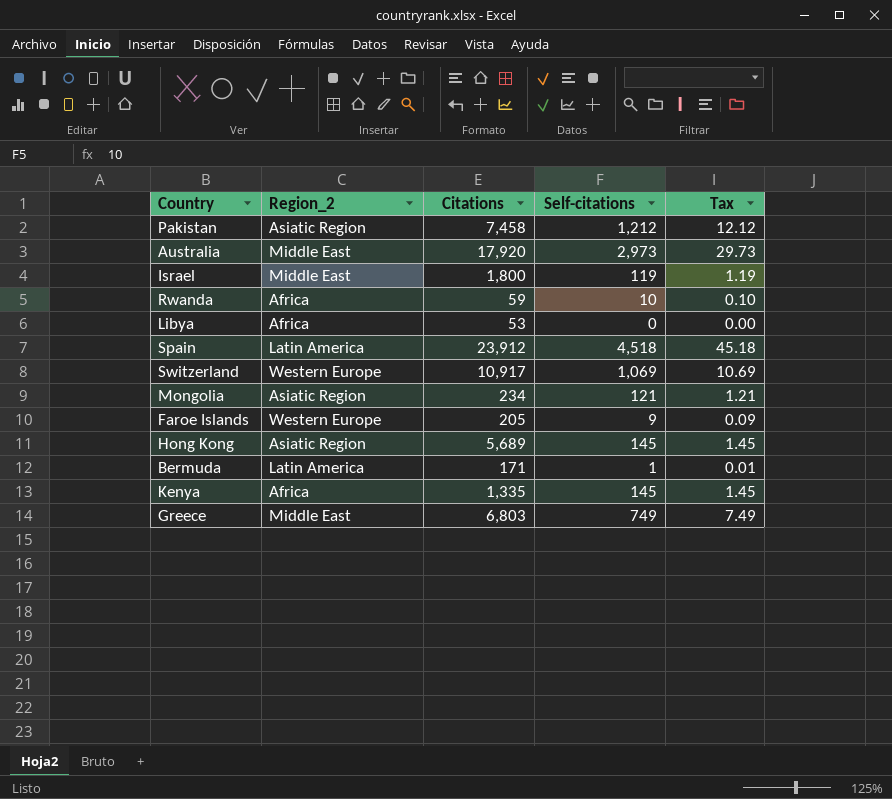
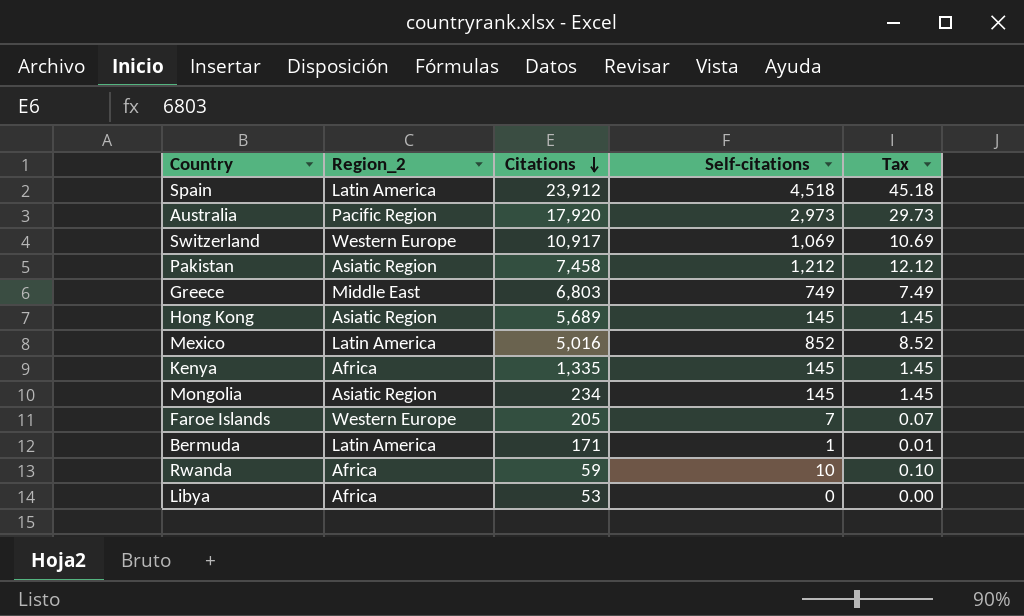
row order: none -> Citations descending
row Israel: Middle East | 1,800 | 119 | 1.19 -> none
Australia | Region_2: Middle East -> Pacific Region
row Mexico: none -> Latin America | 5,016 | 852 | 8.52
Mongolia | Self-citations: 121 -> 145
Mongolia | Tax: 1.21 -> 1.45
Faroe Islands | Self-citations: 9 -> 7
Faroe Islands | Tax: 0.09 -> 0.07

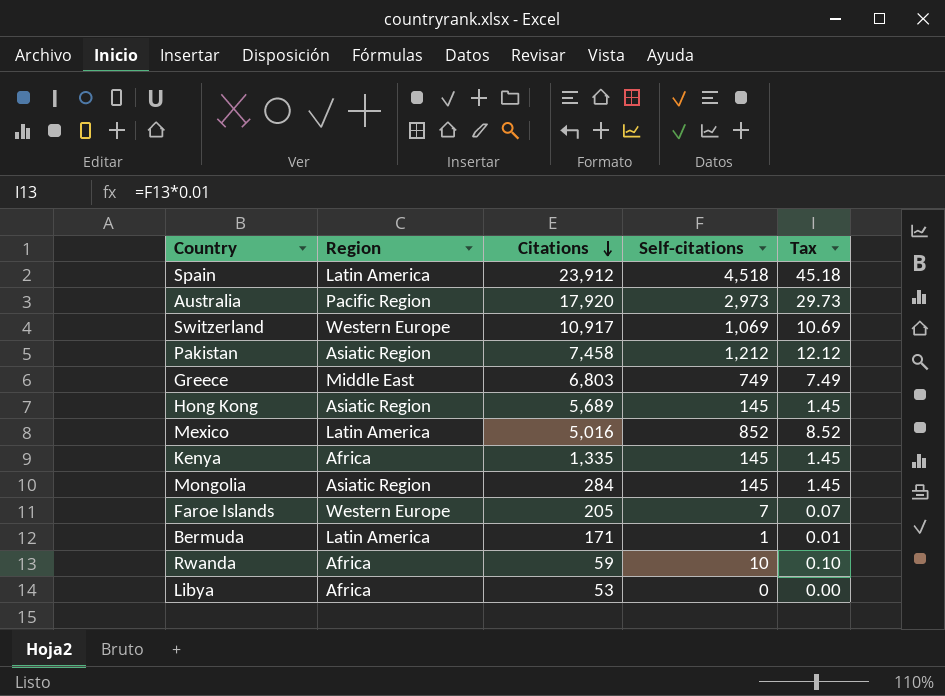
column name: Region_2 -> Region
Mongolia | Citations: 234 -> 284

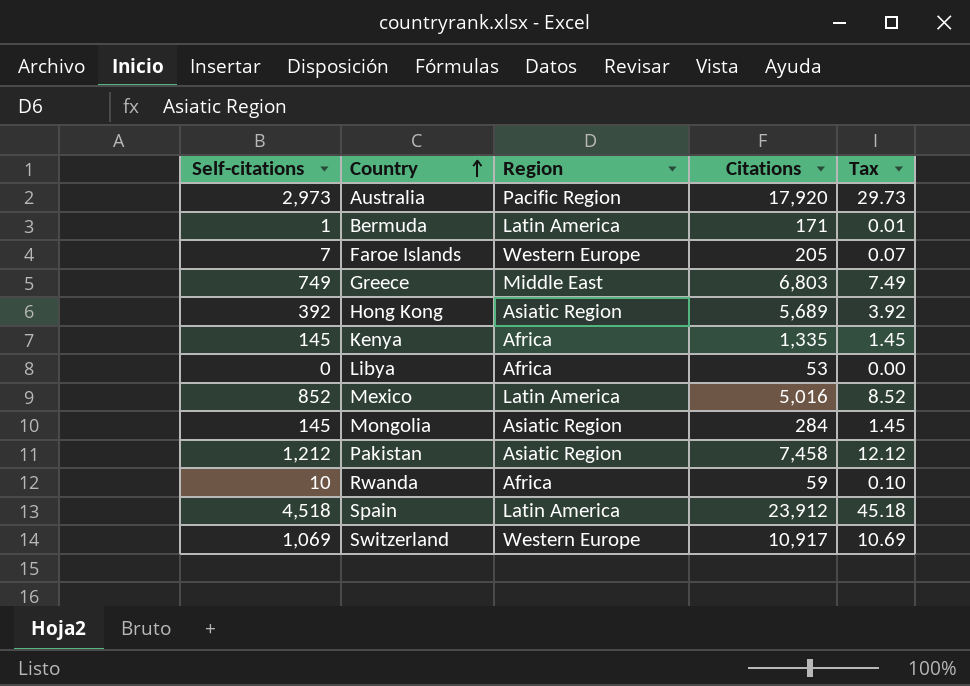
row order: Citations descending -> Country ascending
column Self-citations | position: 4 -> 1
Hong Kong | Self-citations: 145 -> 392
Hong Kong | Tax: 1.45 -> 3.92

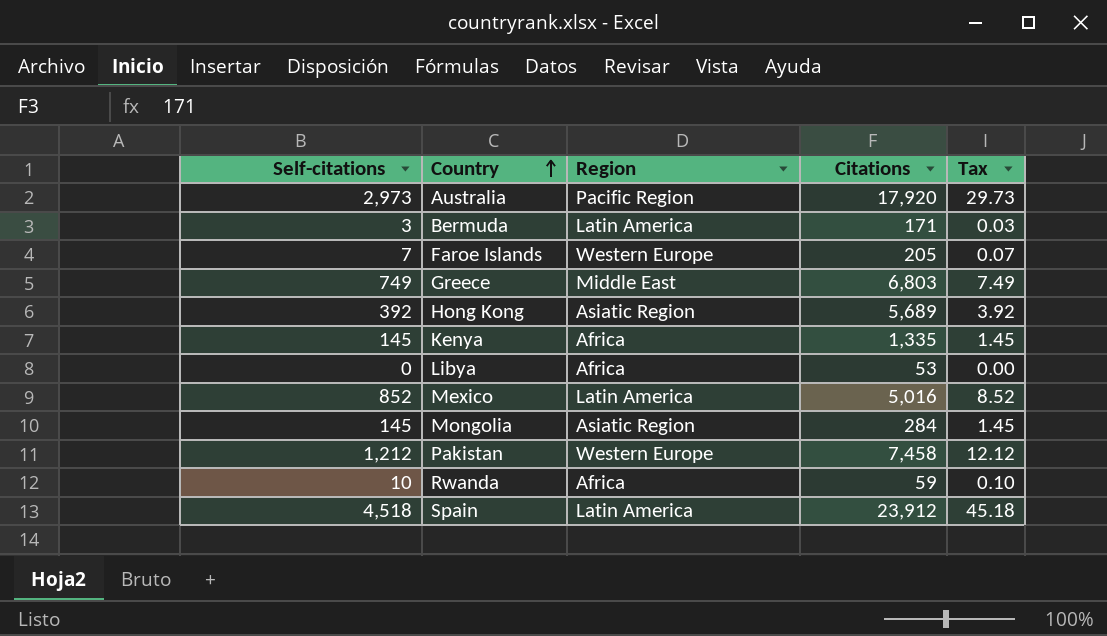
row Switzerland: 1,069 | Western Europe | 10,917 | 10.69 -> none
Bermuda | Self-citations: 1 -> 3
Bermuda | Tax: 0.01 -> 0.03
Pakistan | Region: Asiatic Region -> Western Europe

